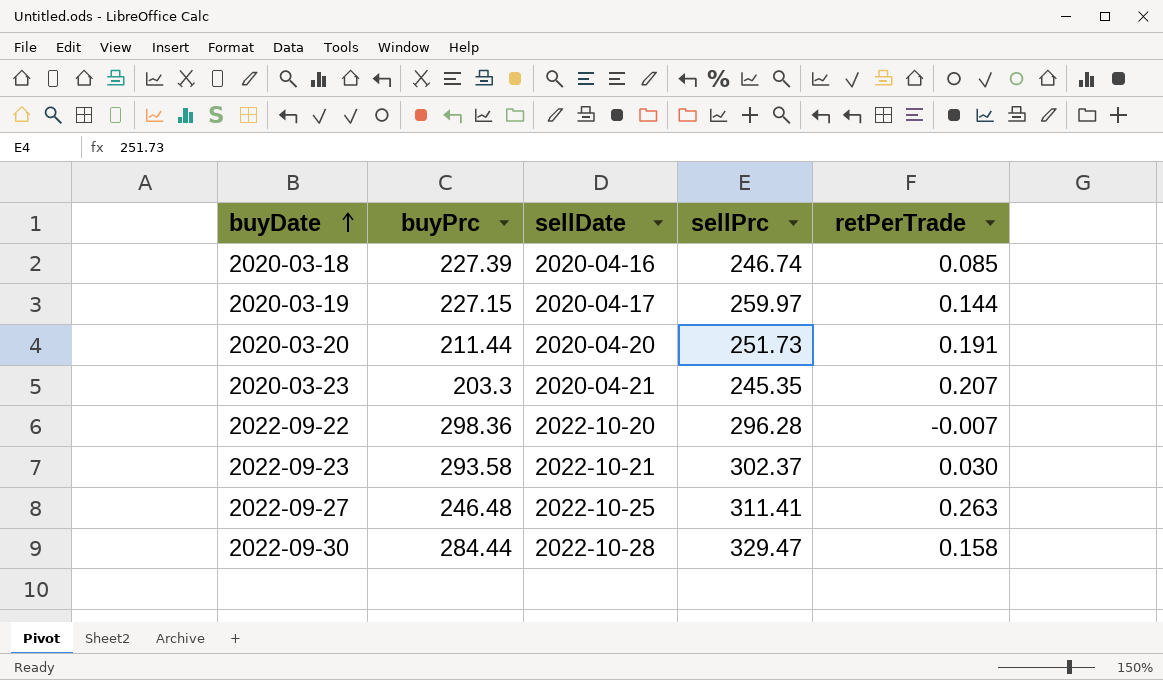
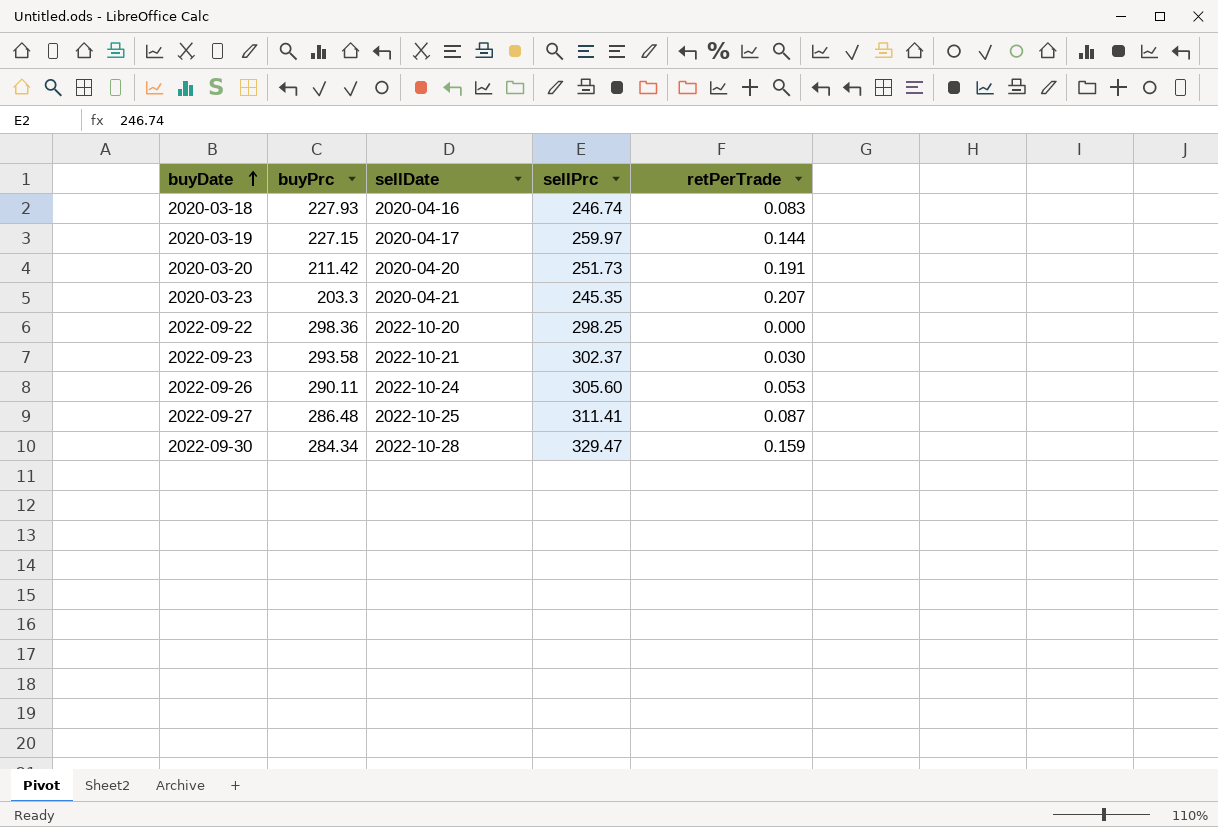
2020-03-18 | buyPrc: 227.39 -> 227.93
2020-03-18 | retPerTrade: 0.085 -> 0.083
2020-03-20 | buyPrc: 211.44 -> 211.42
2022-09-22 | sellPrc: 296.28 -> 298.25
2022-09-22 | retPerTrade: -0.007 -> 0.000
row 2022-09-26: none -> 290.11 | 2022-10-24 | 305.60 | 0.053
2022-09-27 | buyPrc: 246.48 -> 286.48
2022-09-27 | retPerTrade: 0.263 -> 0.087
2022-09-30 | buyPrc: 284.44 -> 284.34
2022-09-30 | retPerTrade: 0.158 -> 0.159

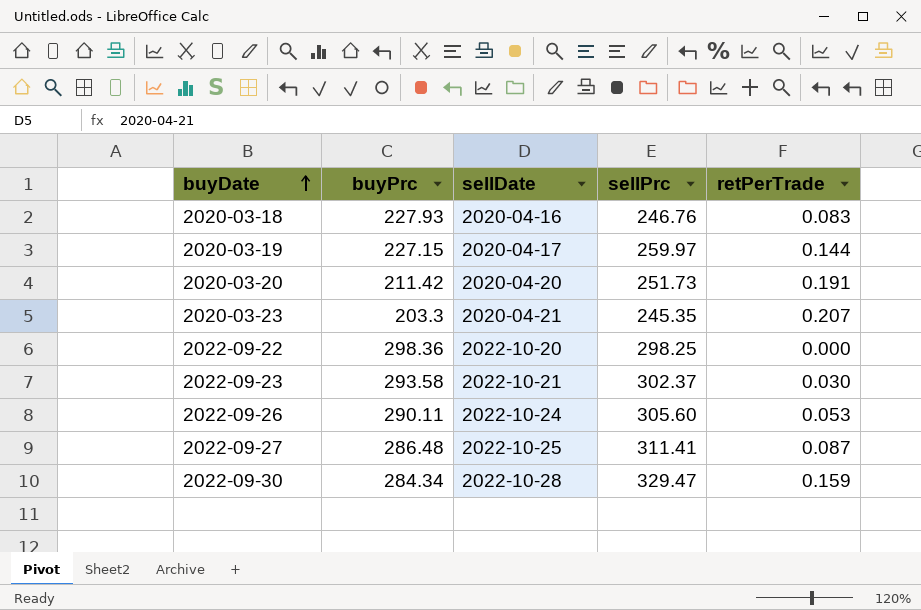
2020-03-18 | sellPrc: 246.74 -> 246.76

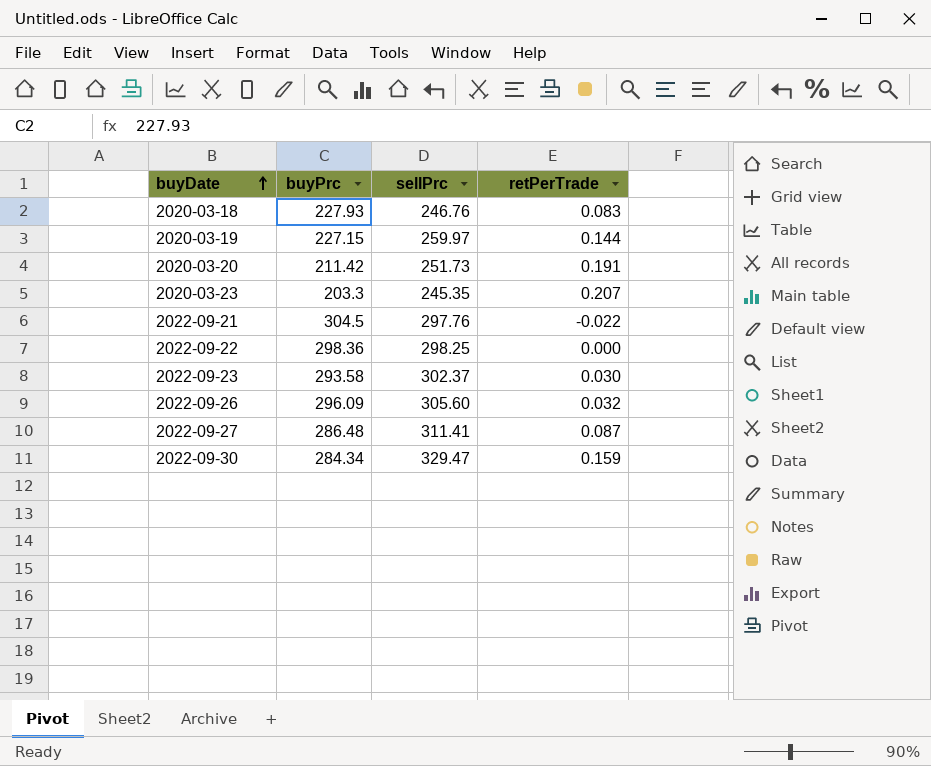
column sellDate | position: 3 -> none
row 2022-09-21: none -> 304.5 | 297.76 | -0.022
2022-09-26 | buyPrc: 290.11 -> 296.09
2022-09-26 | retPerTrade: 0.053 -> 0.032

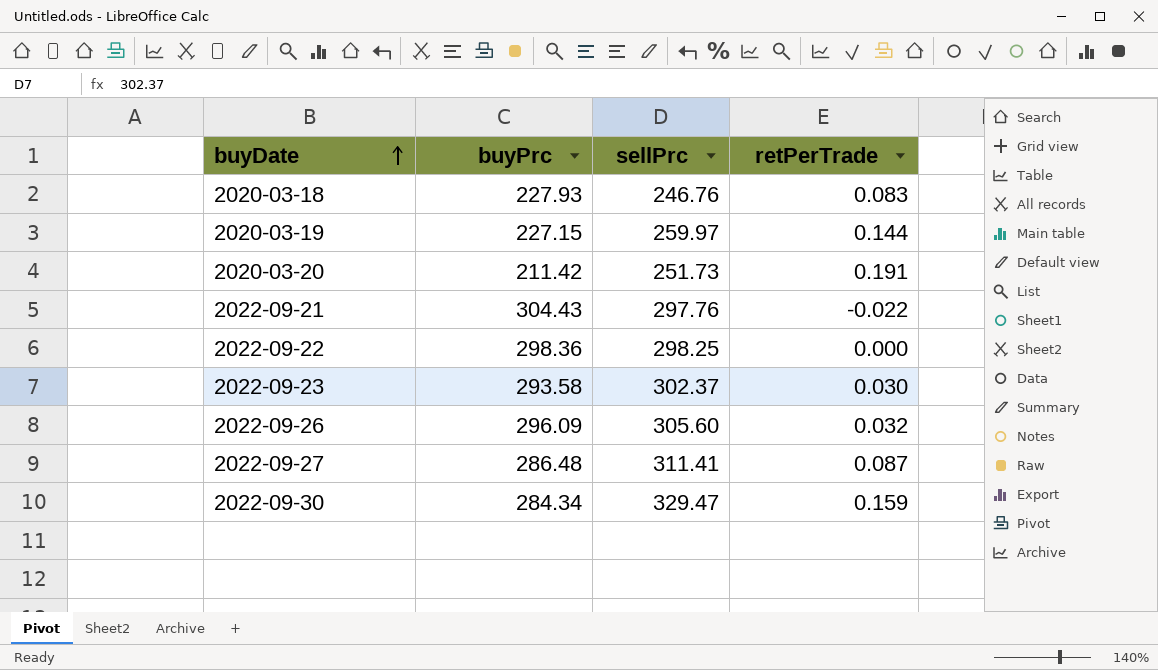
row 2020-03-23: 203.3 | 245.35 | 0.207 -> none
2022-09-21 | buyPrc: 304.5 -> 304.43

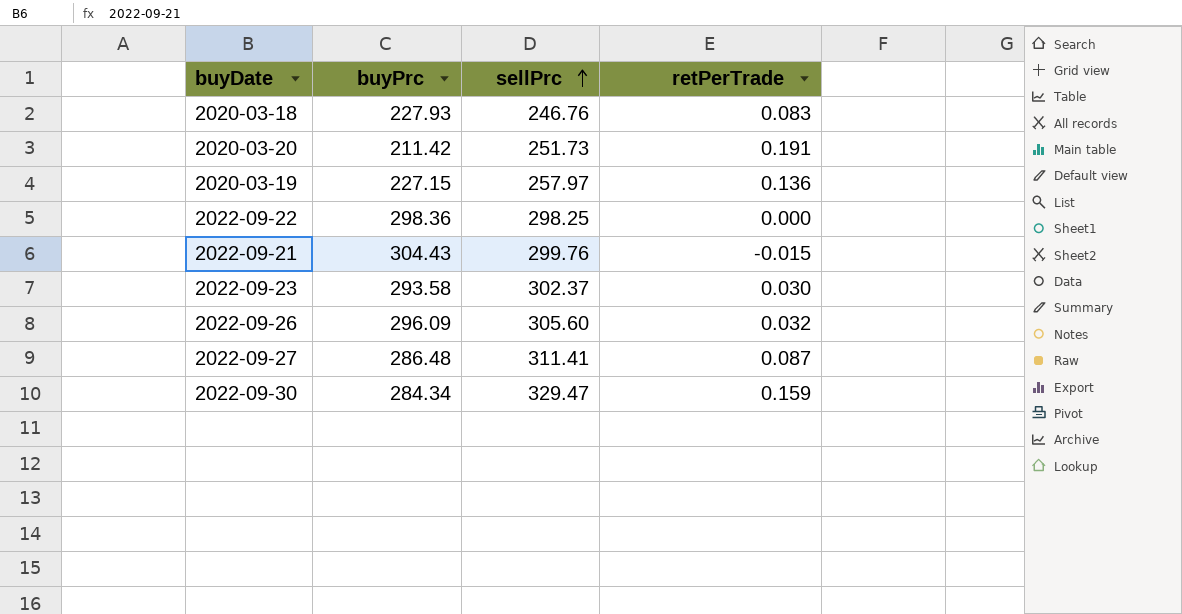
row order: buyDate ascending -> sellPrc ascending
2020-03-19 | sellPrc: 259.97 -> 257.97
2020-03-19 | retPerTrade: 0.144 -> 0.136
2022-09-21 | sellPrc: 297.76 -> 299.76
2022-09-21 | retPerTrade: -0.022 -> -0.015

